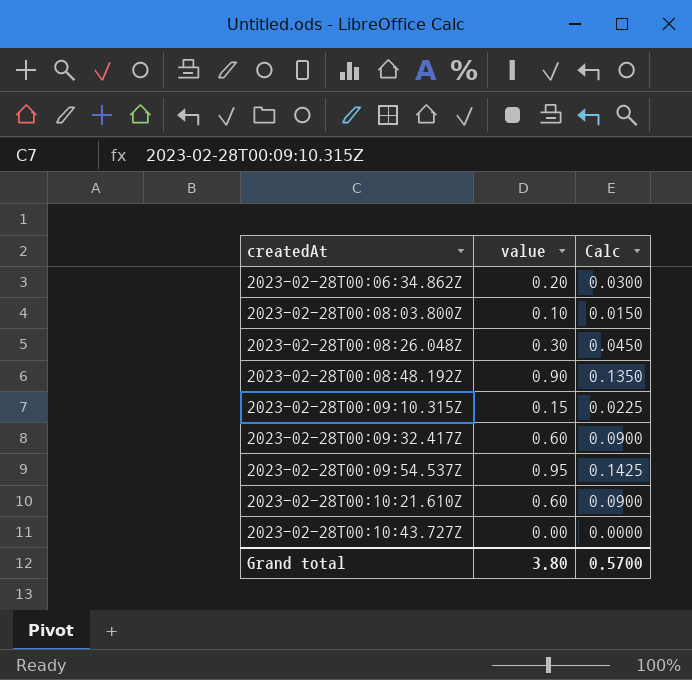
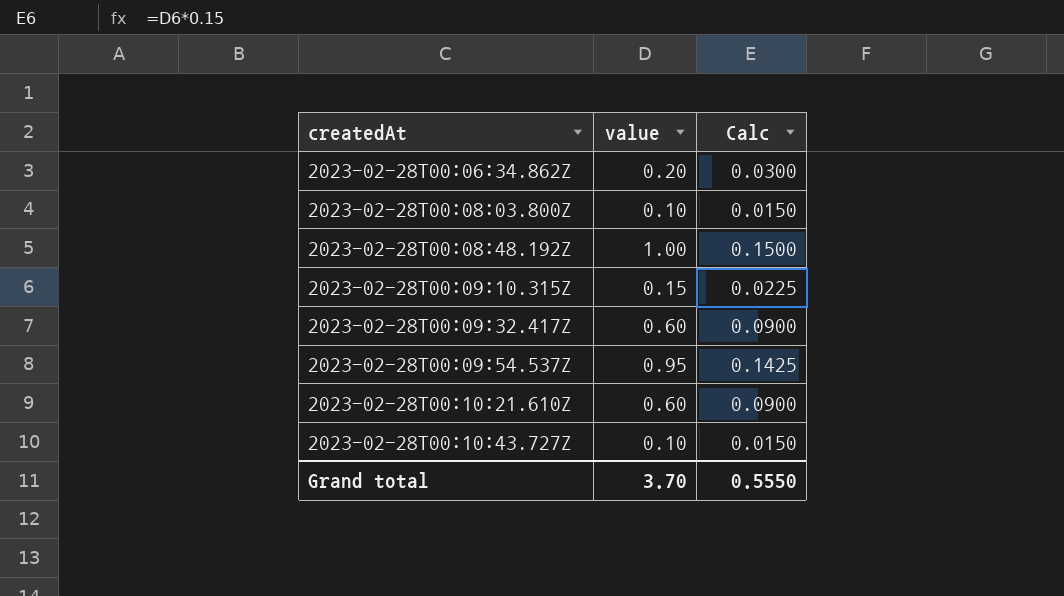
row 2023-02-28T00:08:26.048Z: 0.30 | 0.0450 -> none
2023-02-28T00:08:48.192Z | value: 0.90 -> 1.00
2023-02-28T00:08:48.192Z | Calc: 0.1350 -> 0.1500
2023-02-28T00:10:43.727Z | value: 0.00 -> 0.10
2023-02-28T00:10:43.727Z | Calc: 0.0000 -> 0.0150
Grand total | value: 3.80 -> 3.70
Grand total | Calc: 0.5700 -> 0.5550

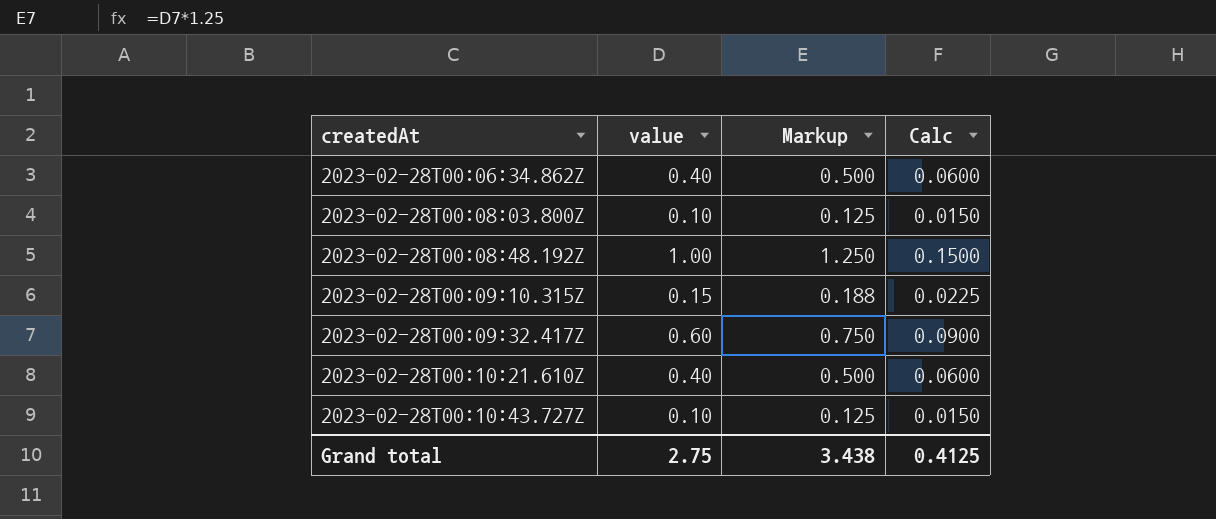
column Markup | formula: none -> [value] * 1.25
row 2023-02-28T00:09:54.537Z: 0.95 | 0.1425 -> none
2023-02-28T00:06:34.862Z | value: 0.20 -> 0.40
2023-02-28T00:06:34.862Z | Calc: 0.0300 -> 0.0600
2023-02-28T00:10:21.610Z | value: 0.60 -> 0.40
2023-02-28T00:10:21.610Z | Calc: 0.0900 -> 0.0600
Grand total | value: 3.70 -> 2.75
Grand total | Calc: 0.5550 -> 0.4125

